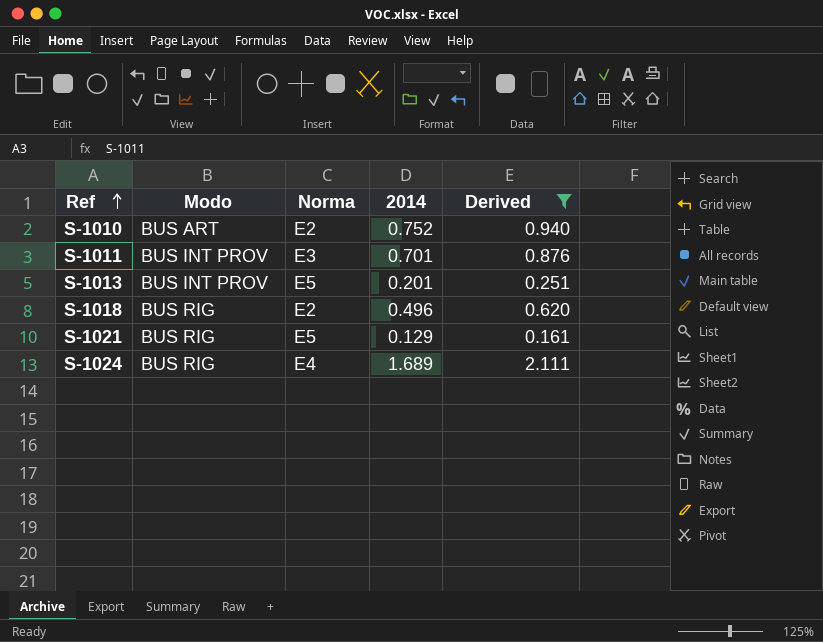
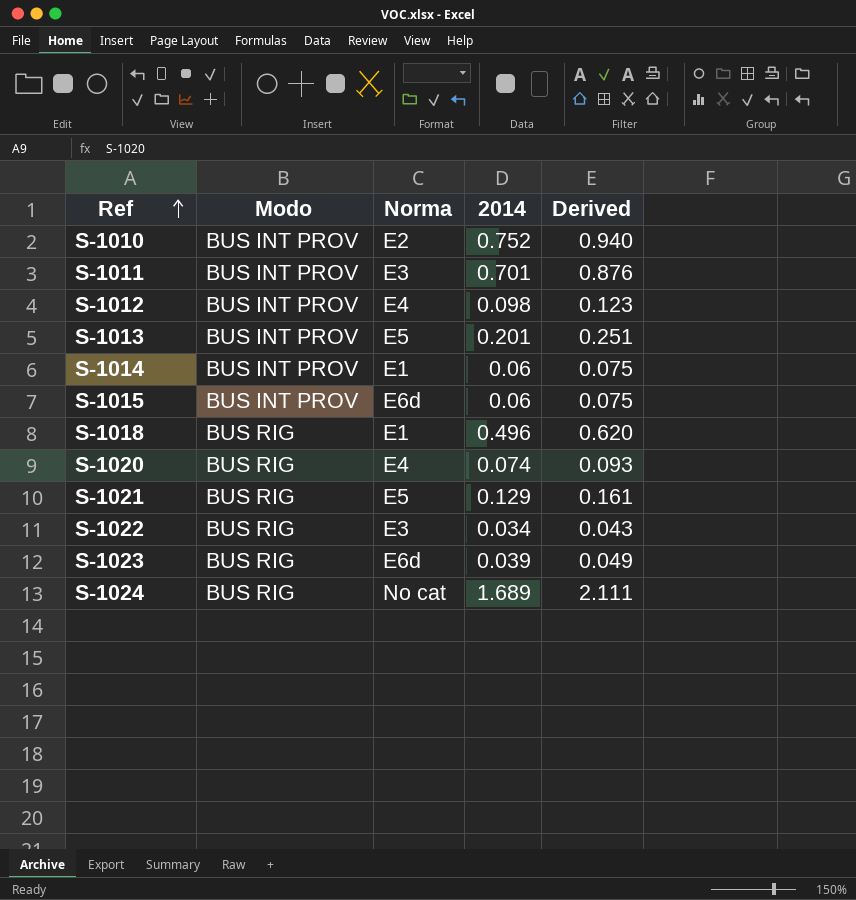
filter: Derived >= 0.161 -> none
S-1010 | Modo: BUS ART -> BUS INT PROV
S-1018 | Norma: E2 -> E1
S-1024 | Norma: E4 -> No cat

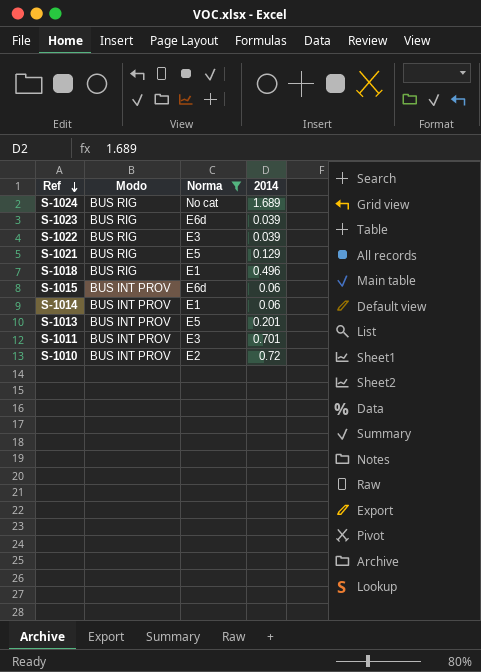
filter: none -> Norma != E4
row order: Ref ascending -> Ref descending
column Derived | formula: [2014] * 1.25 -> none
S-1022 | 2014: 0.034 -> 0.039
S-1010 | 2014: 0.752 -> 0.72

